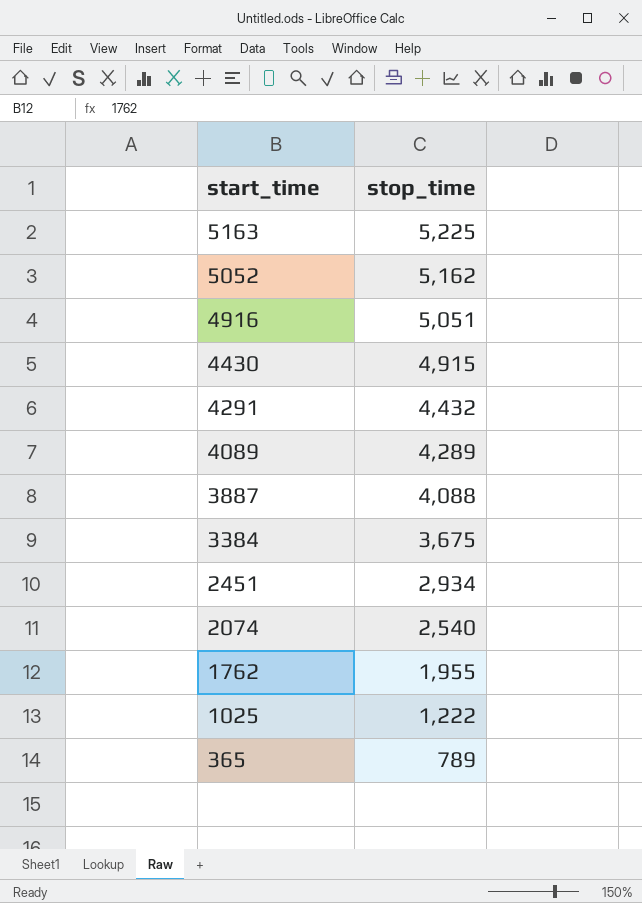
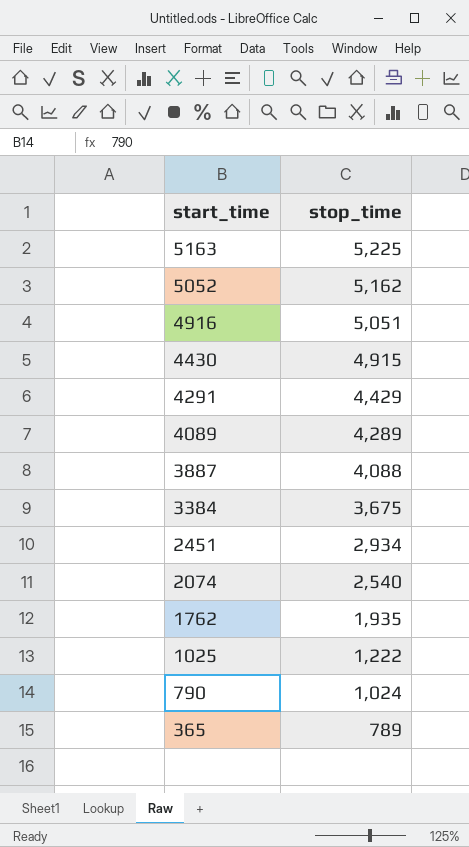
4291 | stop_time: 4,432 -> 4,429
1762 | stop_time: 1,955 -> 1,935
row 790: none -> 1,024

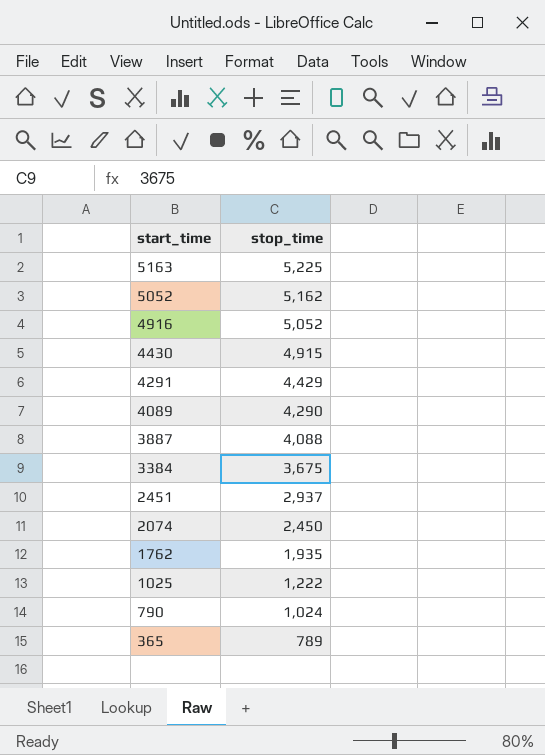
4916 | stop_time: 5,051 -> 5,052
4089 | stop_time: 4,289 -> 4,290
2451 | stop_time: 2,934 -> 2,937
2074 | stop_time: 2,540 -> 2,450

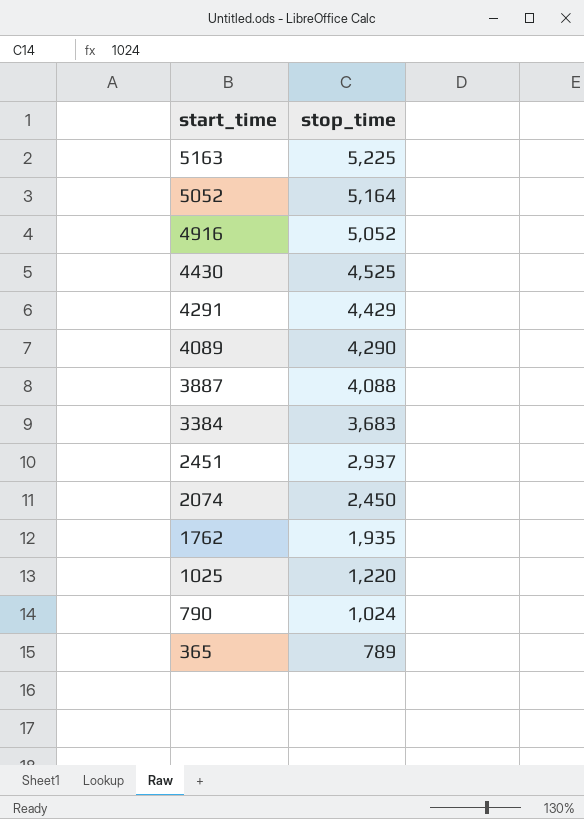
5052 | stop_time: 5,162 -> 5,164
4430 | stop_time: 4,915 -> 4,525
3384 | stop_time: 3,675 -> 3,683
1025 | stop_time: 1,222 -> 1,220

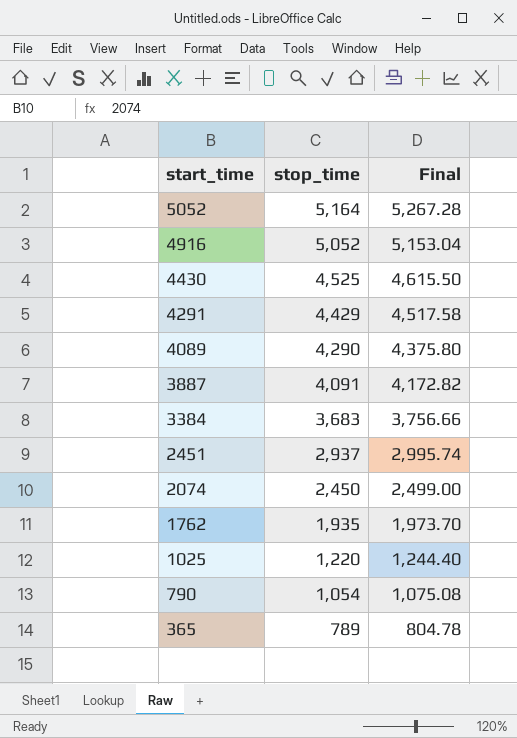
column Final | formula: none -> [stop_time] * 1.02
row 5163: 5,225 -> none
3887 | stop_time: 4,088 -> 4,091
790 | stop_time: 1,024 -> 1,054

